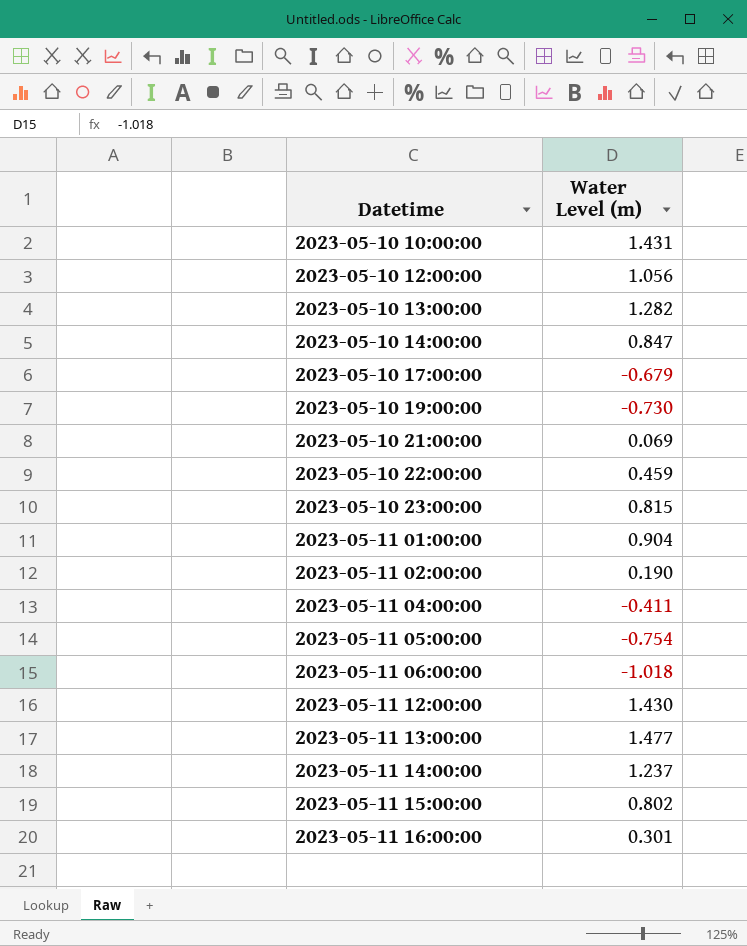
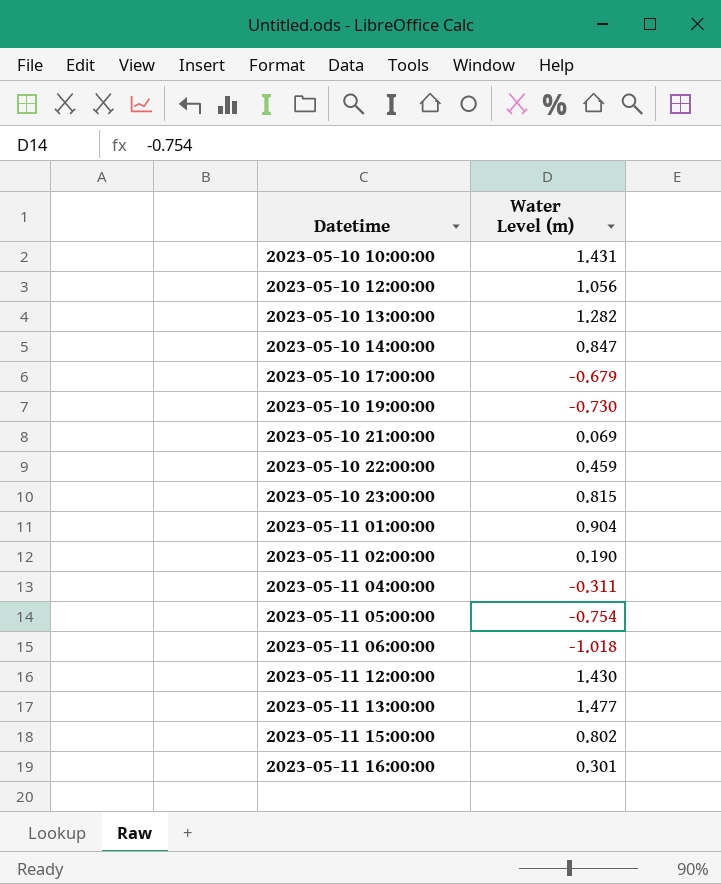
row 2023-05-11 14:00:00: 1.237 -> none
2023-05-11 04:00:00 | Water Level (m): -0.411 -> -0.311

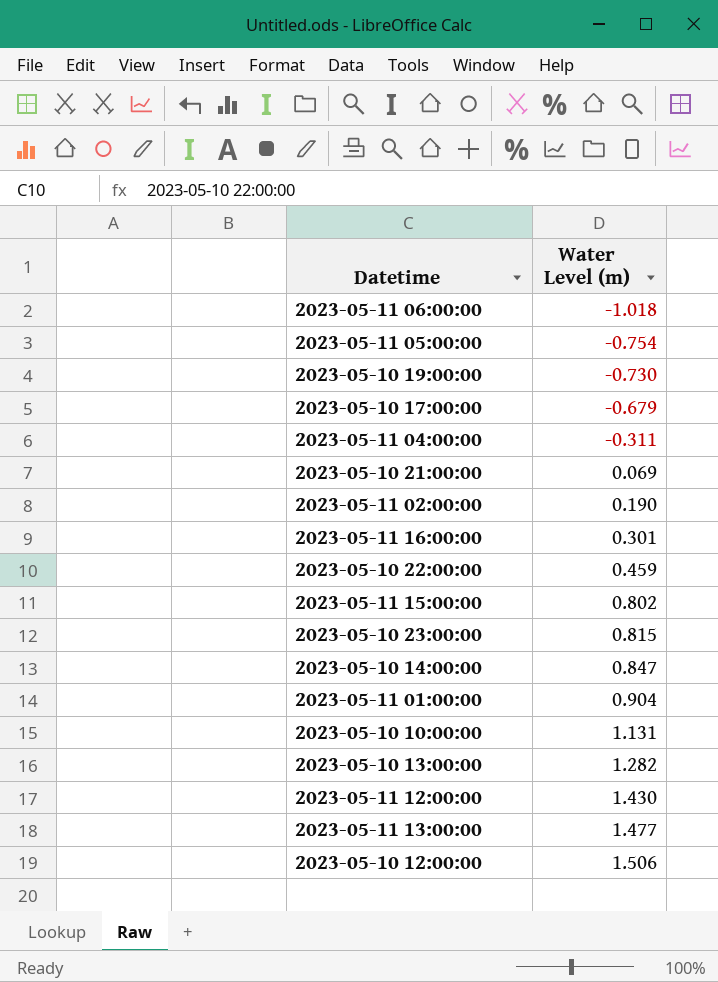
row order: Datetime ascending -> Water Level (m) ascending
2023-05-10 10:00:00 | Water Level (m): 1.431 -> 1.131
2023-05-10 12:00:00 | Water Level (m): 1.056 -> 1.506

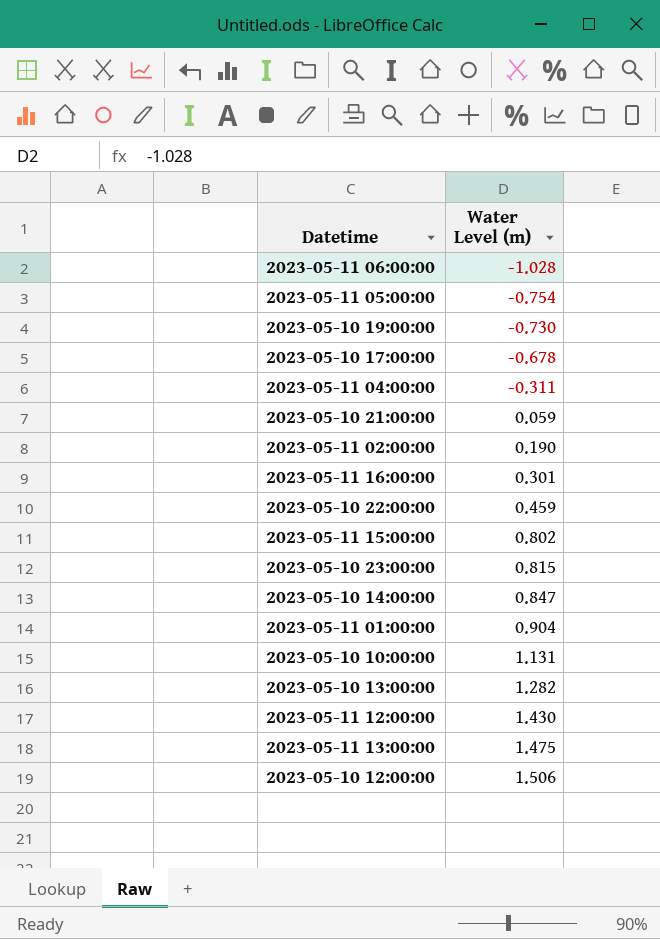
2023-05-11 06:00:00 | Water Level (m): -1.018 -> -1.028
2023-05-10 17:00:00 | Water Level (m): -0.679 -> -0.678
2023-05-10 21:00:00 | Water Level (m): 0.069 -> 0.059
2023-05-11 13:00:00 | Water Level (m): 1.477 -> 1.475

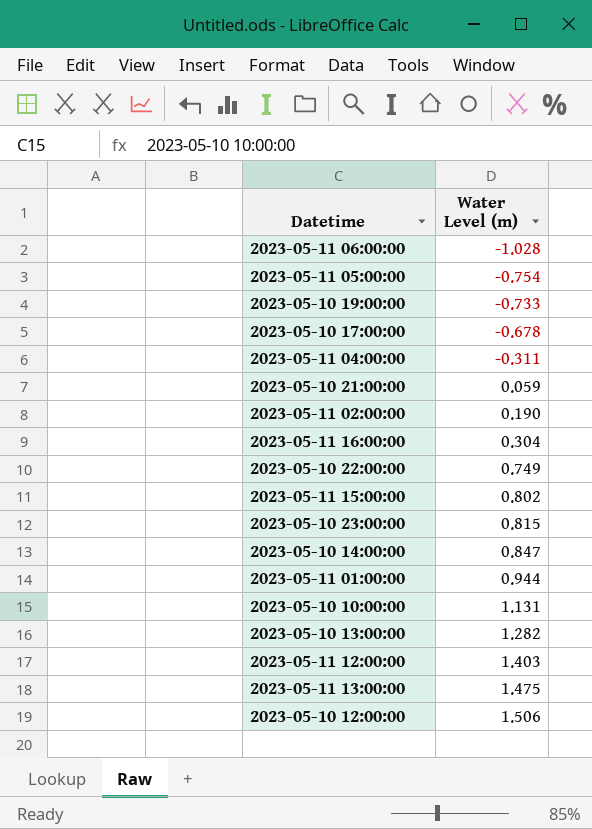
2023-05-10 19:00:00 | Water Level (m): -0.730 -> -0.733
2023-05-11 16:00:00 | Water Level (m): 0.301 -> 0.304
2023-05-10 22:00:00 | Water Level (m): 0.459 -> 0.749
2023-05-11 01:00:00 | Water Level (m): 0.904 -> 0.944
2023-05-11 12:00:00 | Water Level (m): 1.430 -> 1.403

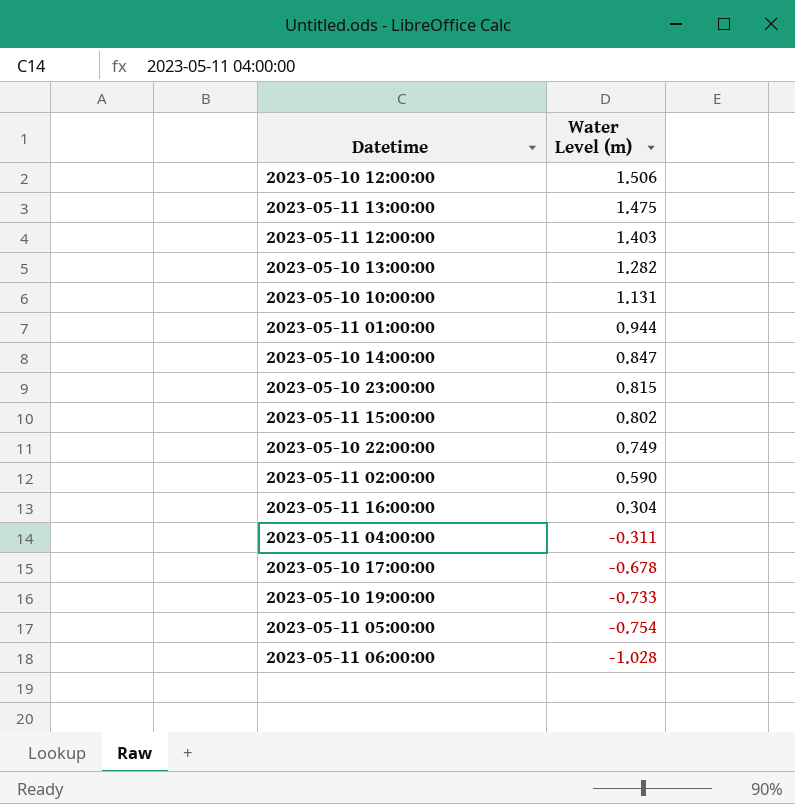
row order: Water Level (m) ascending -> Water Level (m) descending
row 2023-05-10 21:00:00: 0.059 -> none
2023-05-11 02:00:00 | Water Level (m): 0.190 -> 0.590

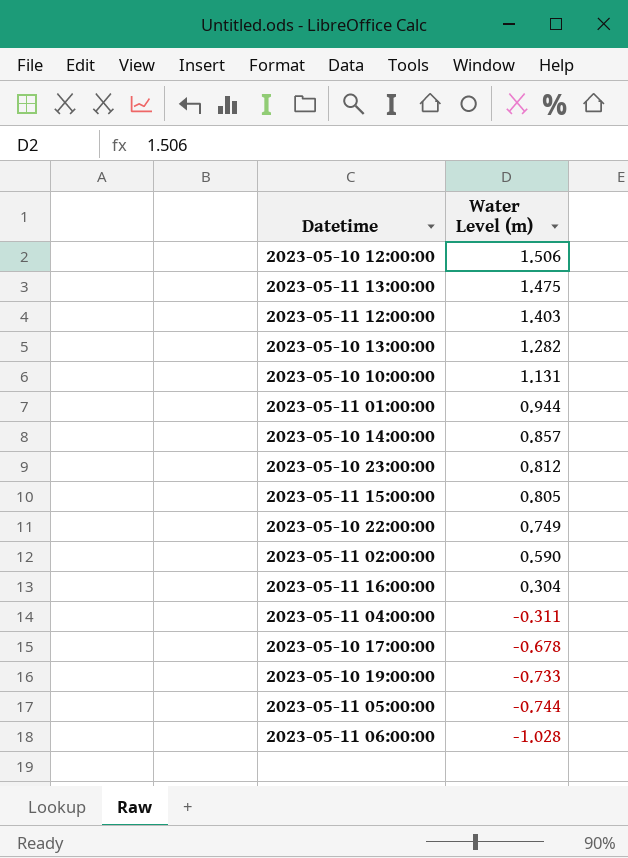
2023-05-10 14:00:00 | Water Level (m): 0.847 -> 0.857
2023-05-10 23:00:00 | Water Level (m): 0.815 -> 0.812
2023-05-11 15:00:00 | Water Level (m): 0.802 -> 0.805
2023-05-11 05:00:00 | Water Level (m): -0.754 -> -0.744

